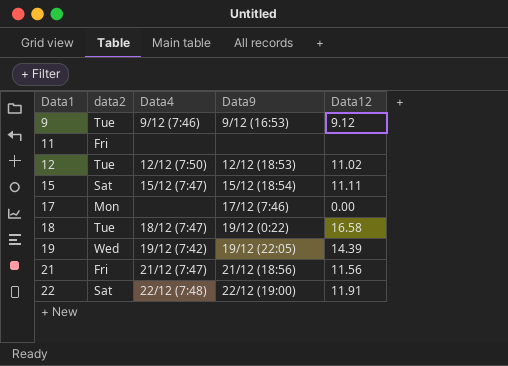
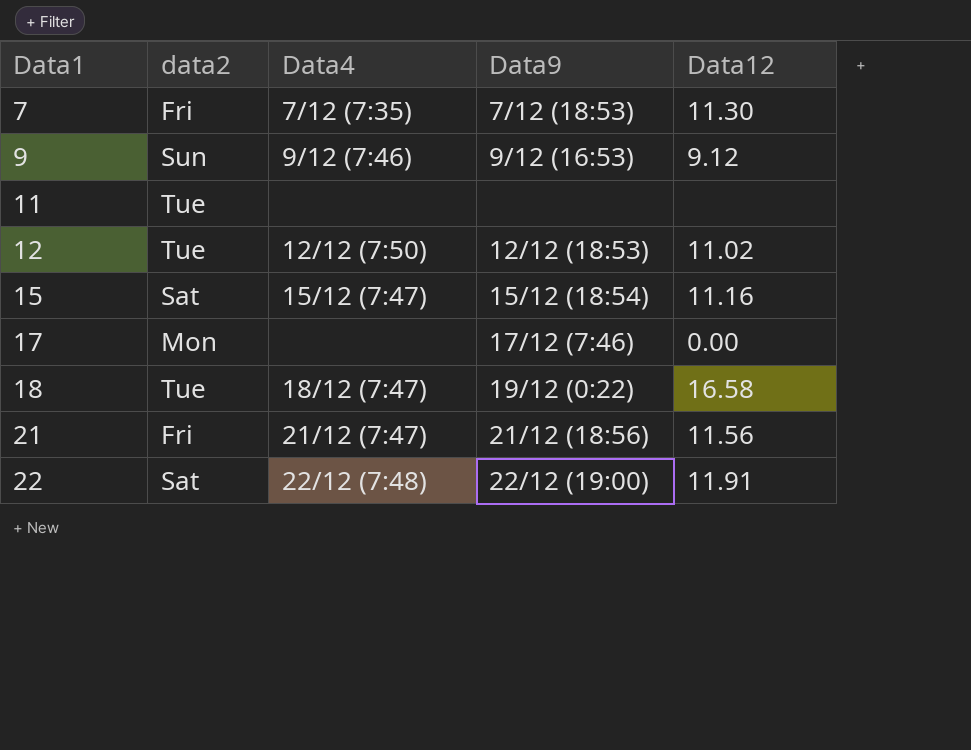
row 19: Wed | 19/12 (7:42) | 19/12 (22:05) | 14.39 -> none
row 7: none -> Fri | 7/12 (7:35) | 7/12 (18:53) | 11.30
9 | data2: Tue -> Sun
11 | data2: Fri -> Tue
15 | Data12: 11.11 -> 11.16

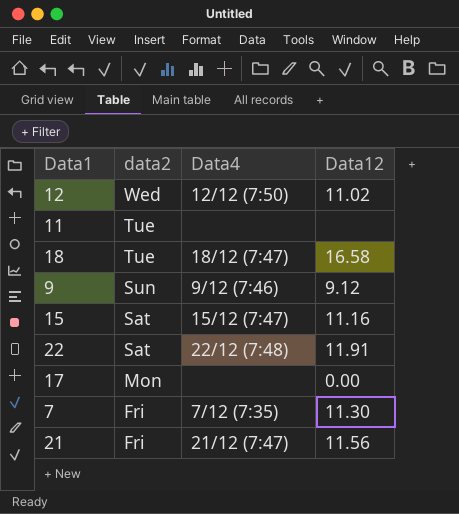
row order: Data1 ascending -> data2 descending
column Data9 | position: 4 -> none
12 | data2: Tue -> Wed

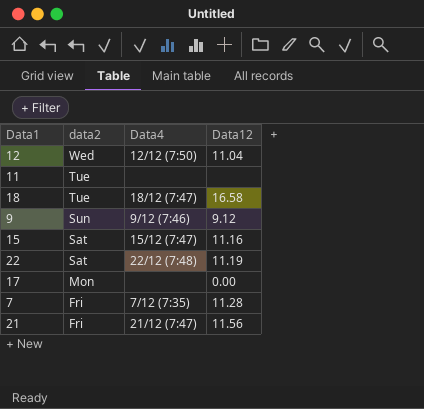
12 | Data12: 11.02 -> 11.04
22 | Data12: 11.91 -> 11.19
7 | Data12: 11.30 -> 11.28

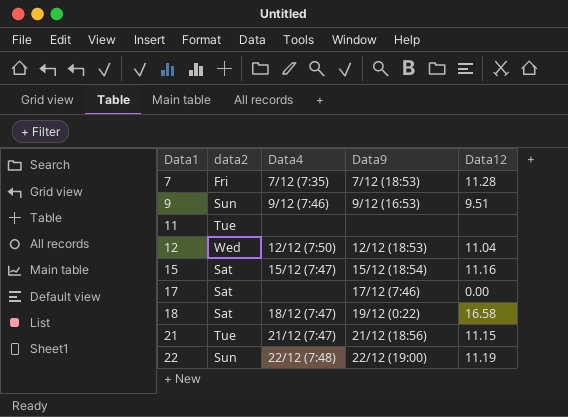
row order: data2 descending -> Data1 ascending
column Data9 | position: none -> 4
9 | Data12: 9.12 -> 9.51
17 | data2: Mon -> Sat
18 | data2: Tue -> Sat
21 | data2: Fri -> Tue
21 | Data12: 11.56 -> 11.15
22 | data2: Sat -> Sun

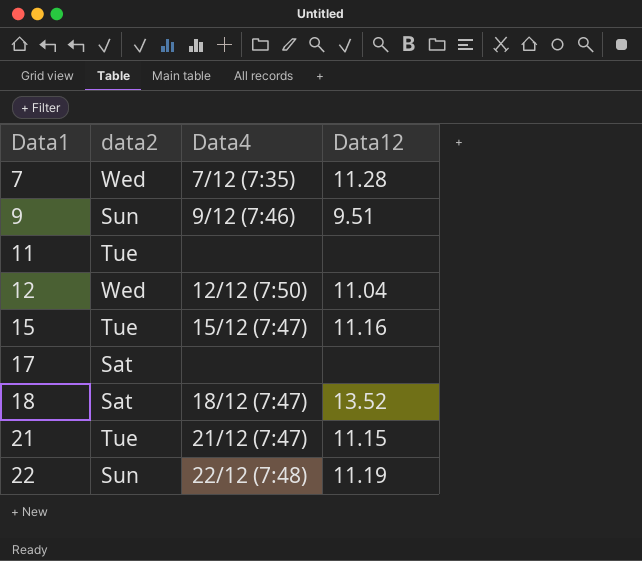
column Data9 | position: 4 -> none
7 | data2: Fri -> Wed
15 | data2: Sat -> Tue
17 | Data12: 0.00 -> none
18 | Data12: 16.58 -> 13.52

